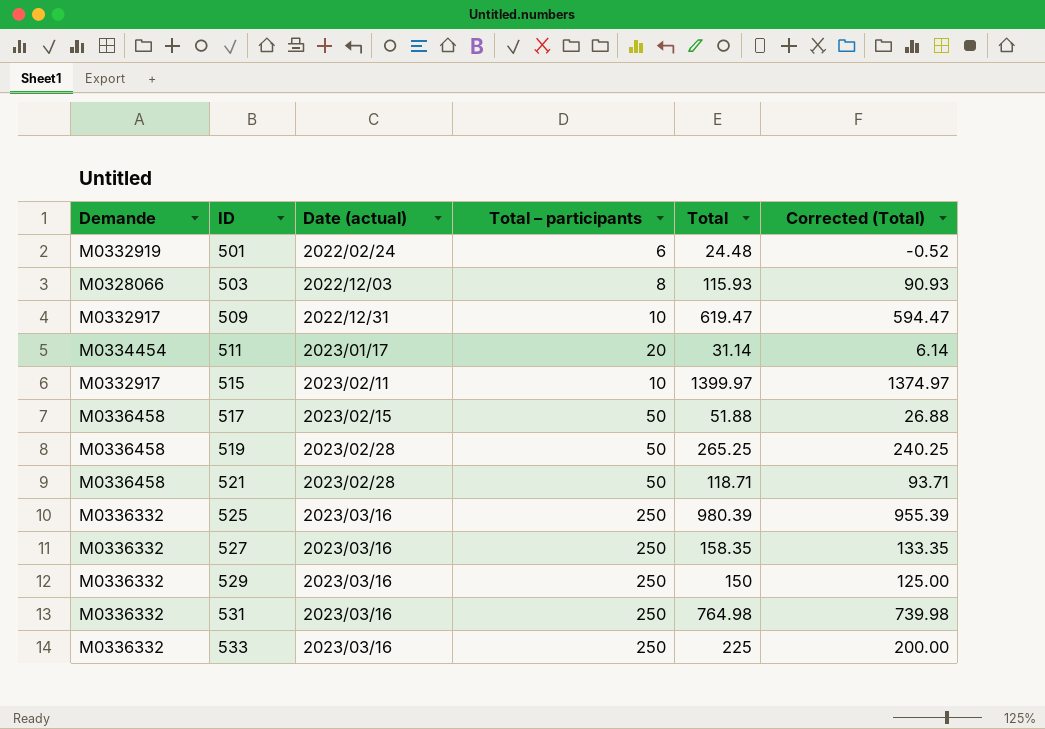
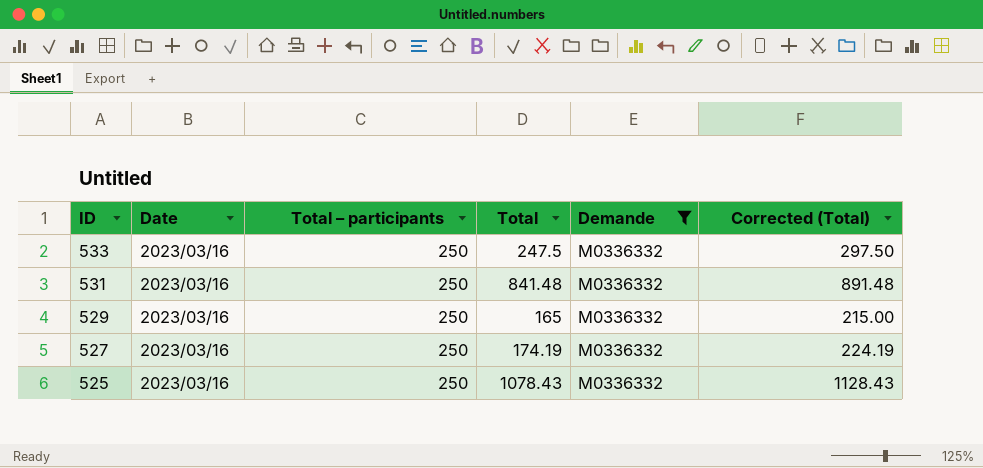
filter: none -> Demande = M0336332
row order: ID ascending -> ID descending
column name: Date (actual) -> Date
column Demande | position: 1 -> 5
column Corrected (Total) | formula: [Total] - 25 -> [Total] + 50
533 | Total: 225 -> 247.5
531 | Total: 764.98 -> 841.48
529 | Total: 150 -> 165
527 | Total: 158.35 -> 174.19
525 | Total: 980.39 -> 1078.43

